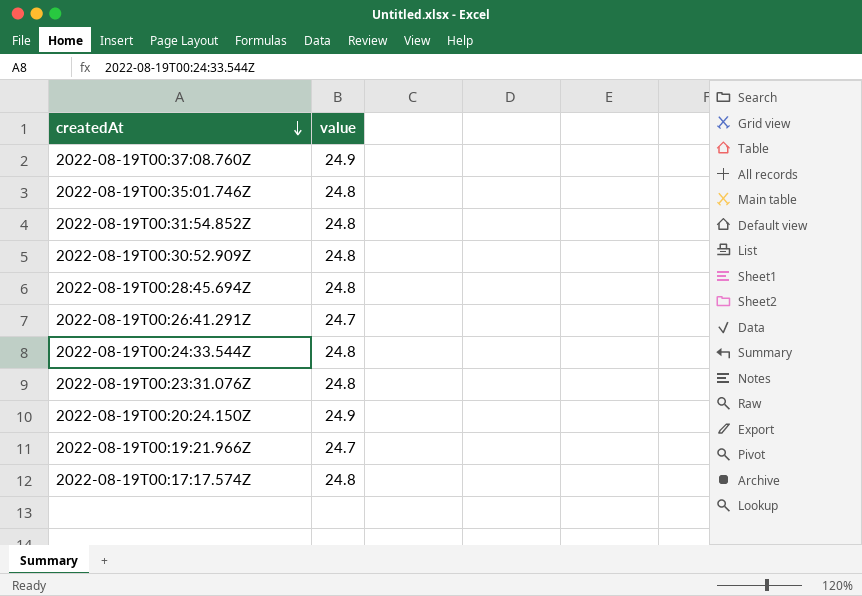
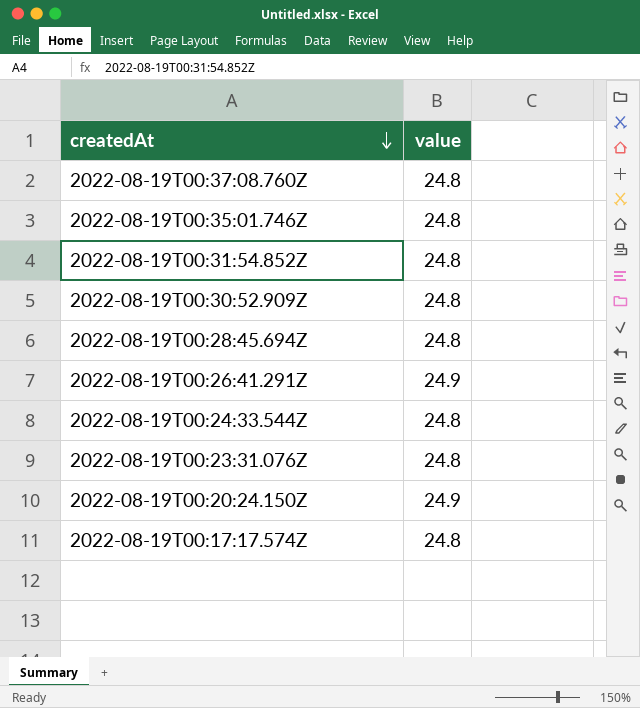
row 2022-08-19T00:19:21.966Z: 24.7 -> none
2022-08-19T00:37:08.760Z | value: 24.9 -> 24.8
2022-08-19T00:26:41.291Z | value: 24.7 -> 24.9

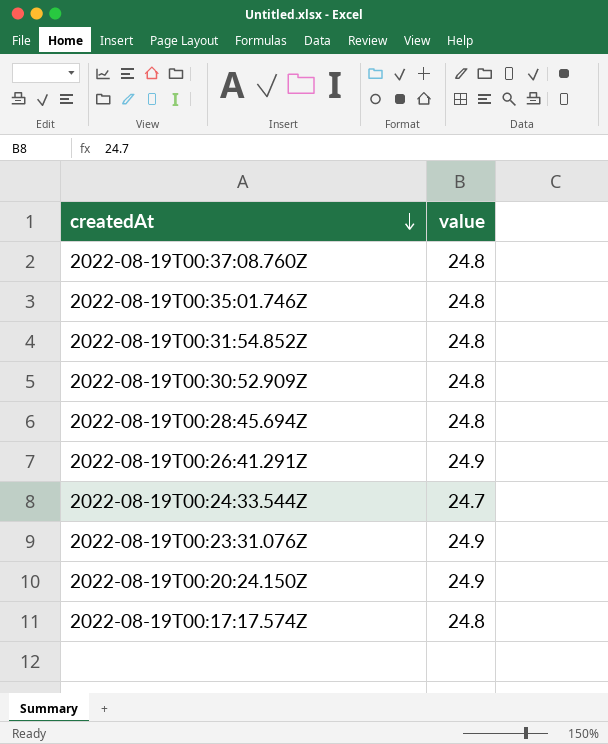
2022-08-19T00:24:33.544Z | value: 24.8 -> 24.7
2022-08-19T00:23:31.076Z | value: 24.8 -> 24.9

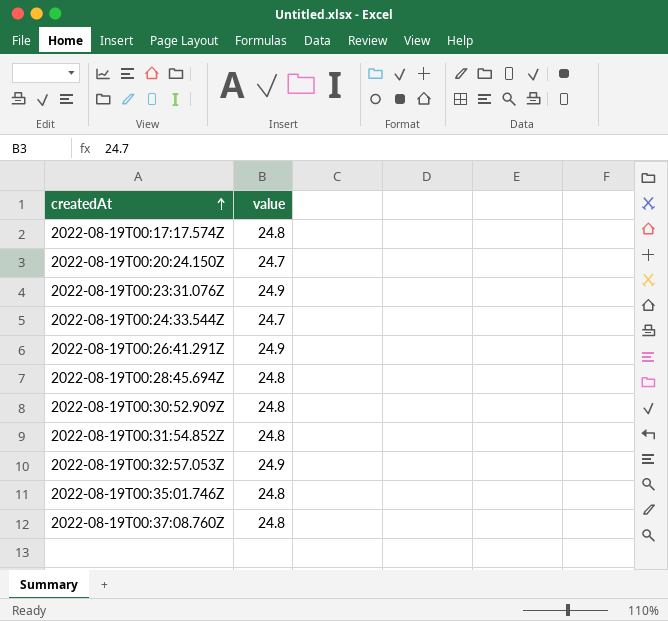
row order: createdAt descending -> createdAt ascending
2022-08-19T00:20:24.150Z | value: 24.9 -> 24.7
row 2022-08-19T00:32:57.053Z: none -> 24.9

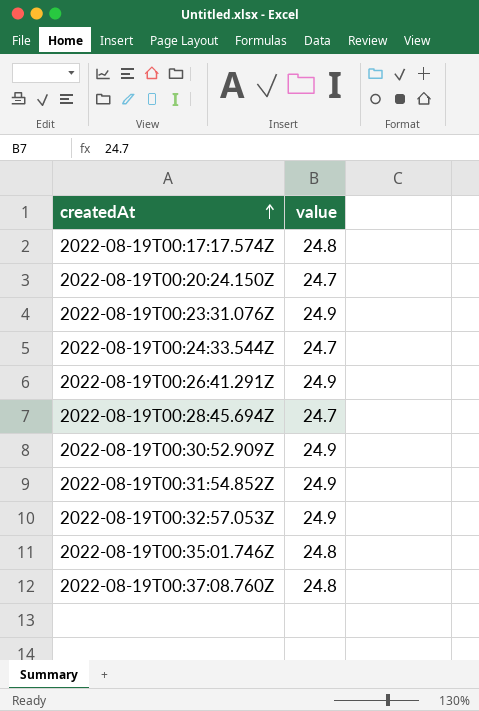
2022-08-19T00:28:45.694Z | value: 24.8 -> 24.7
2022-08-19T00:30:52.909Z | value: 24.8 -> 24.9
2022-08-19T00:31:54.852Z | value: 24.8 -> 24.9

